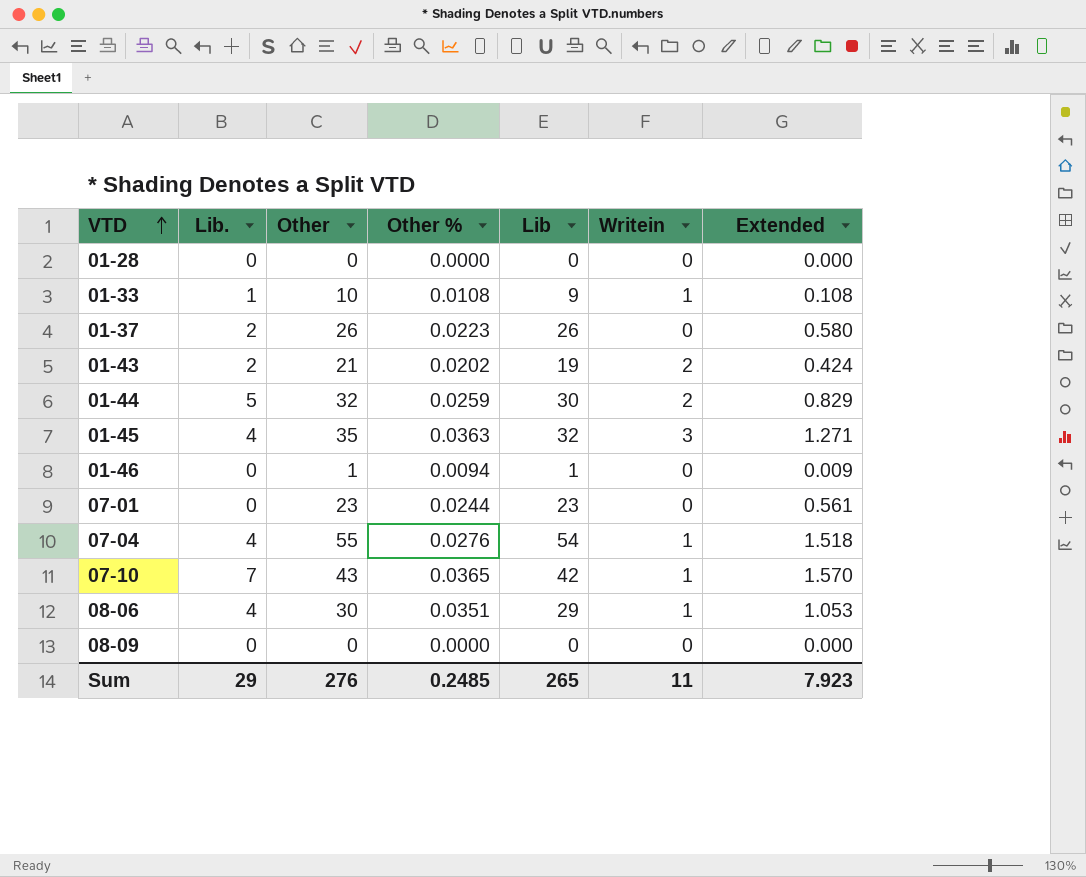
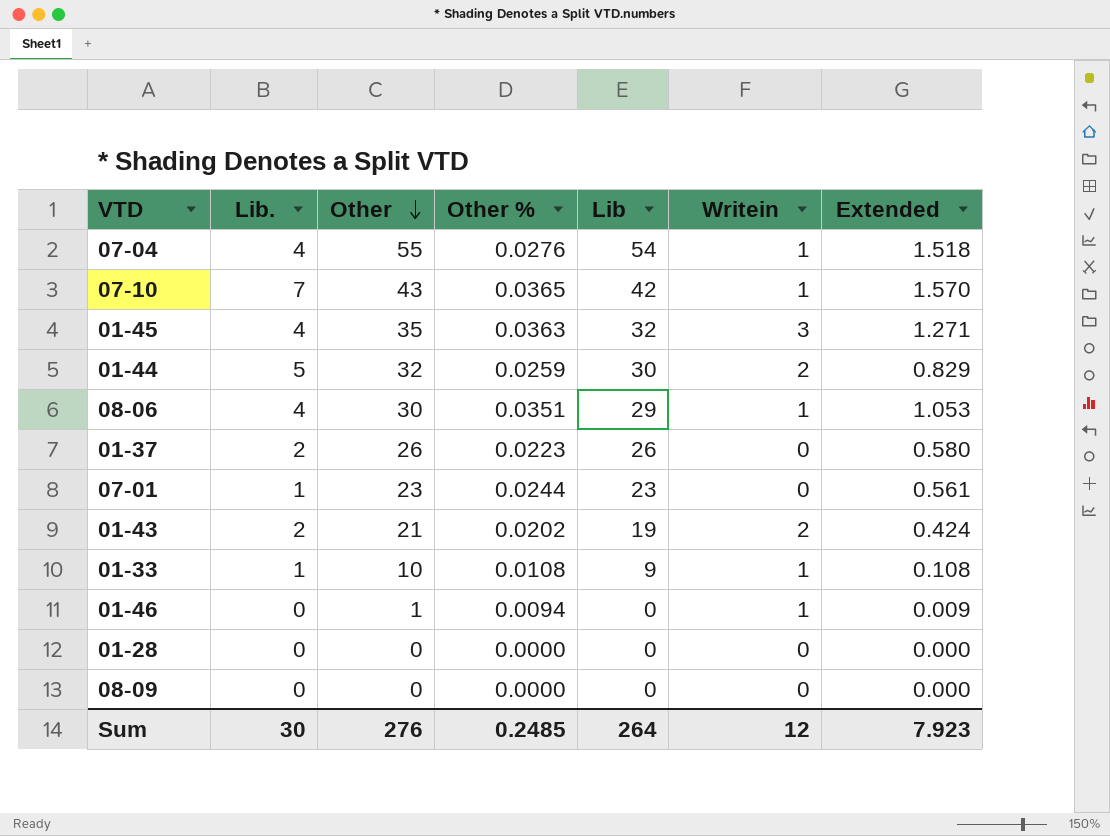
row order: VTD ascending -> Other descending
07-01 | Lib.: 0 -> 1
01-46 | Lib: 1 -> 0
01-46 | Writein: 0 -> 1
Sum | Lib.: 29 -> 30
Sum | Lib: 265 -> 264
Sum | Writein: 11 -> 12

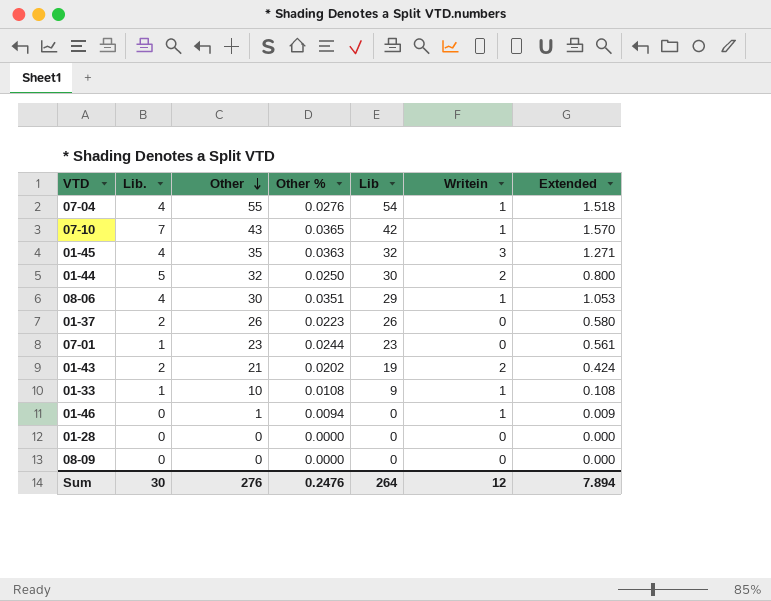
01-44 | Other %: 0.0259 -> 0.0250
01-44 | Extended: 0.829 -> 0.800
Sum | Other %: 0.2485 -> 0.2476
Sum | Extended: 7.923 -> 7.894

